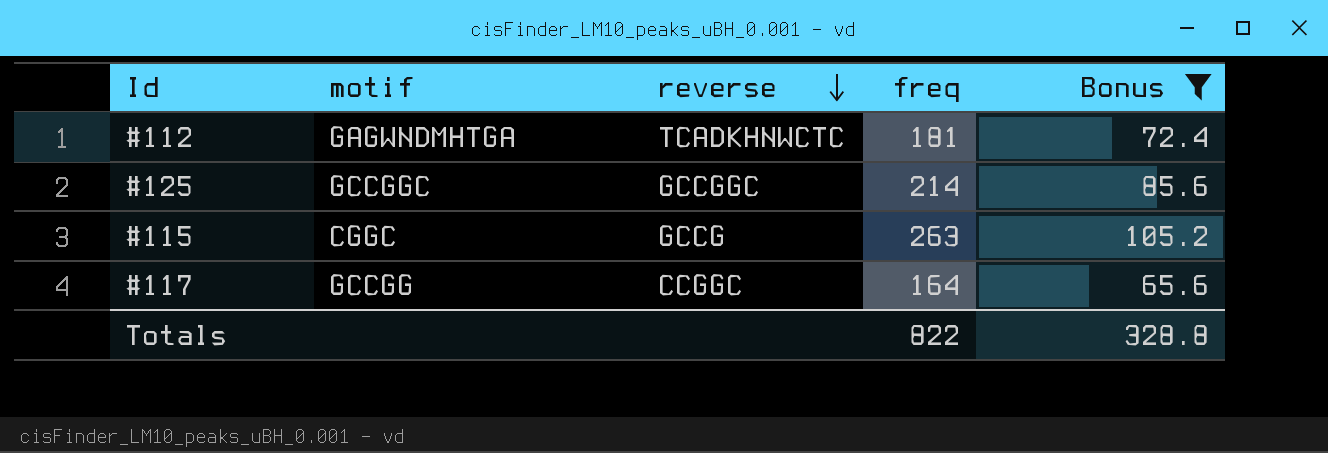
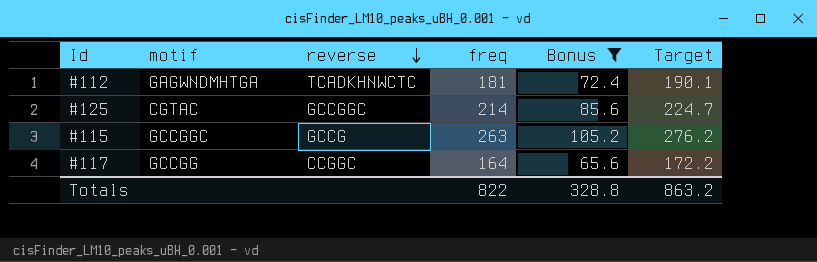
column Target | formula: none -> [freq] * 1.05
#125 | motif: GCCGGC -> CGTAC
#115 | motif: CGGC -> GCCGGC

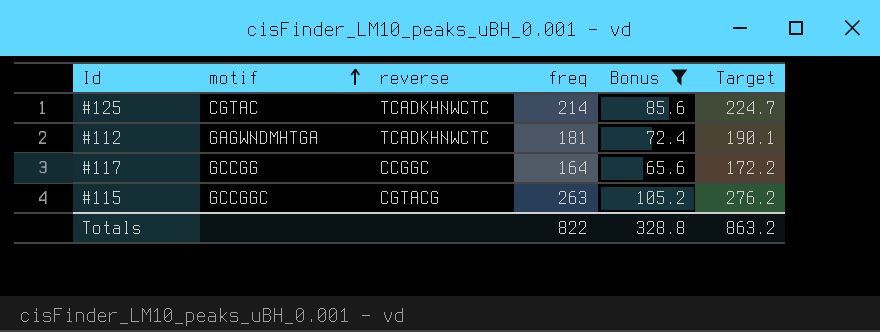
row order: reverse descending -> motif ascending
#125 | reverse: GCCGGC -> TCADKHNWCTC
#115 | reverse: GCCG -> CGTACG

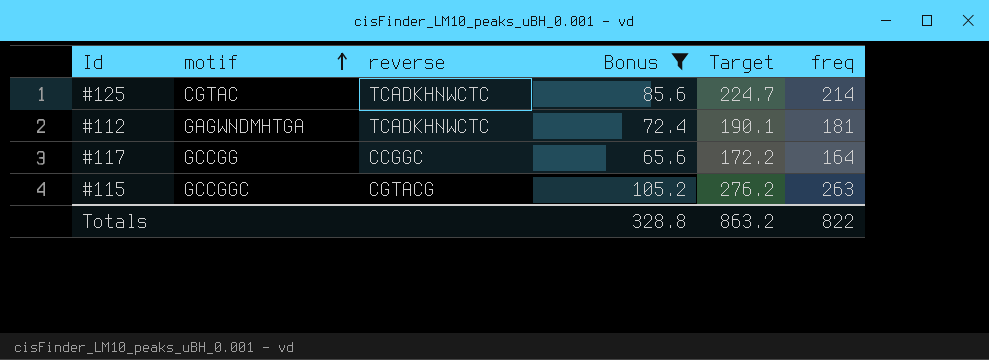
column freq | position: 4 -> 6

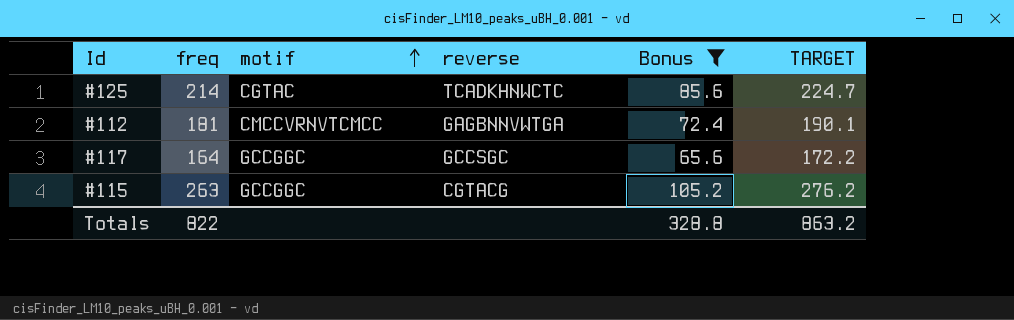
column freq | position: 6 -> 2
column name: Target -> TARGET
#112 | motif: GAGWNDMHTGA -> CMCCVRNVTCMCC
#112 | reverse: TCADKHNWCTC -> GAGBNNVWTGA
#117 | motif: GCCGG -> GCCGGC
#117 | reverse: CCGGC -> GCCSGC

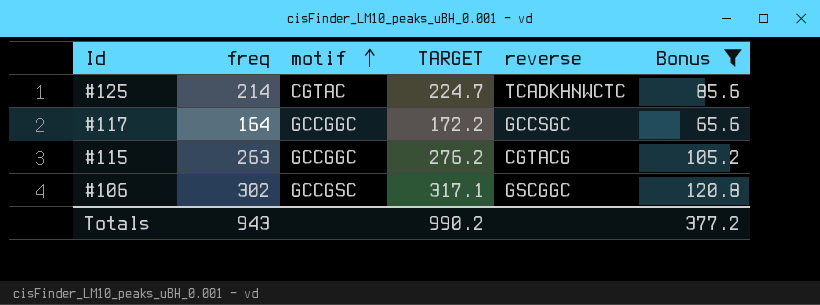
column TARGET | position: 6 -> 4
row #112: 181 | CMCCVRNVTCMCC | GAGBNNVWTGA | 72.4 | 190.1 -> none
row #106: none -> 302 | GCCGSC | 317.1 | GSCGGC | 120.8
Totals | freq: 822 -> 943
Totals | TARGET: 863.2 -> 990.2
Totals | Bonus: 328.8 -> 377.2

